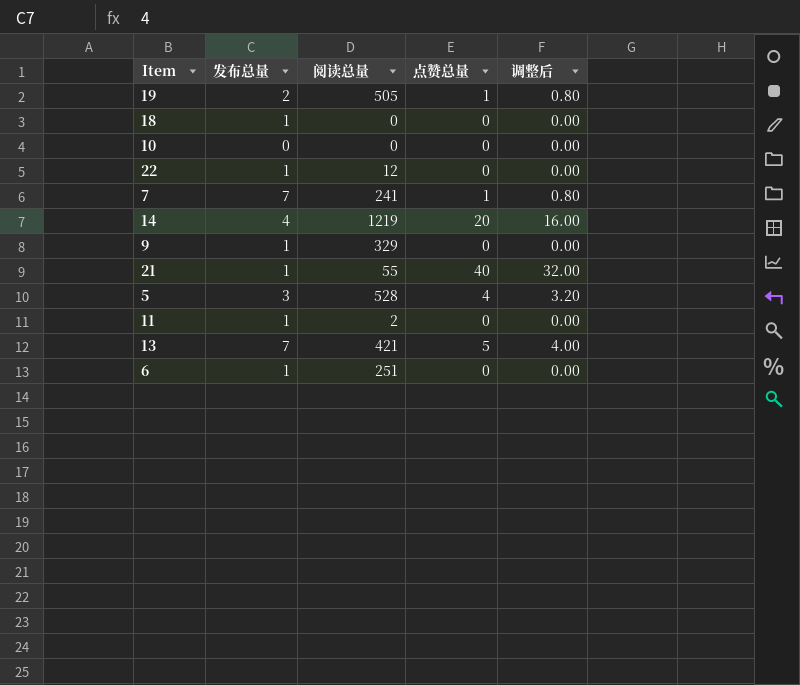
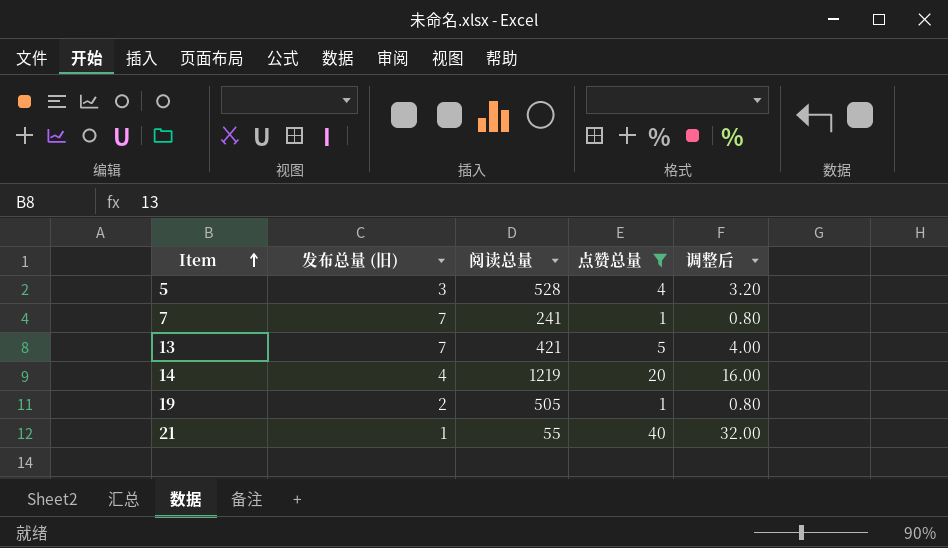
filter: none -> 点赞总量 != 0
row order: none -> Item ascending
column name: 发布总量 -> 发布总量 (旧)

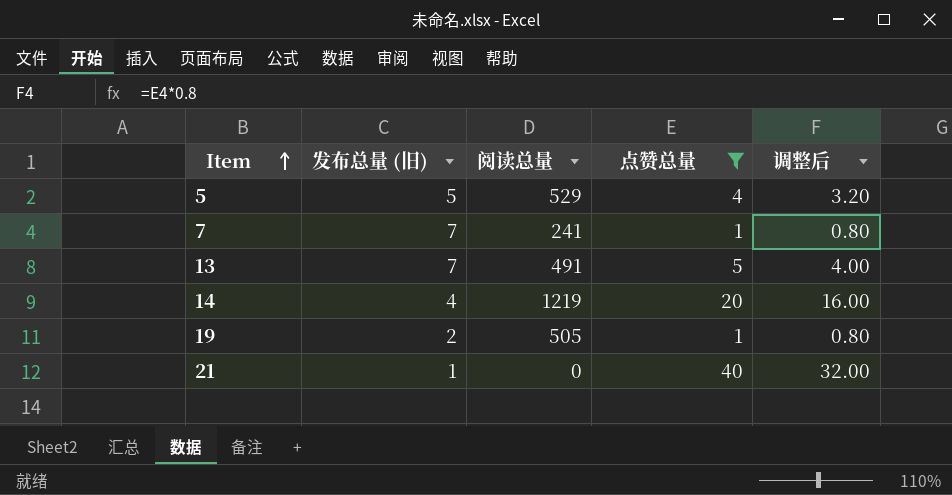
5 | 发布总量 (旧): 3 -> 5
5 | 阅读总量: 528 -> 529
13 | 阅读总量: 421 -> 491
21 | 阅读总量: 55 -> 0

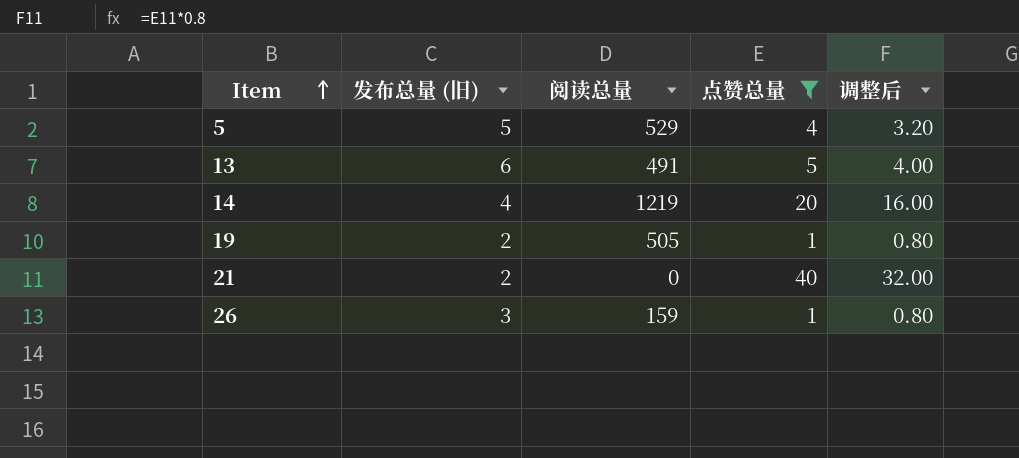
row 7: 7 | 241 | 1 | 0.80 -> none
13 | 发布总量 (旧): 7 -> 6
21 | 发布总量 (旧): 1 -> 2
row 26: none -> 3 | 159 | 1 | 0.80

